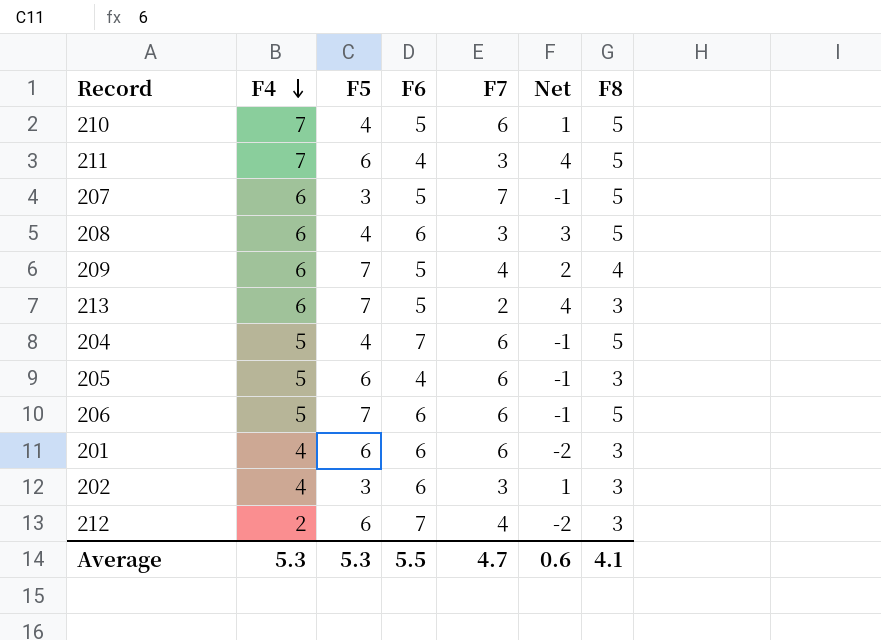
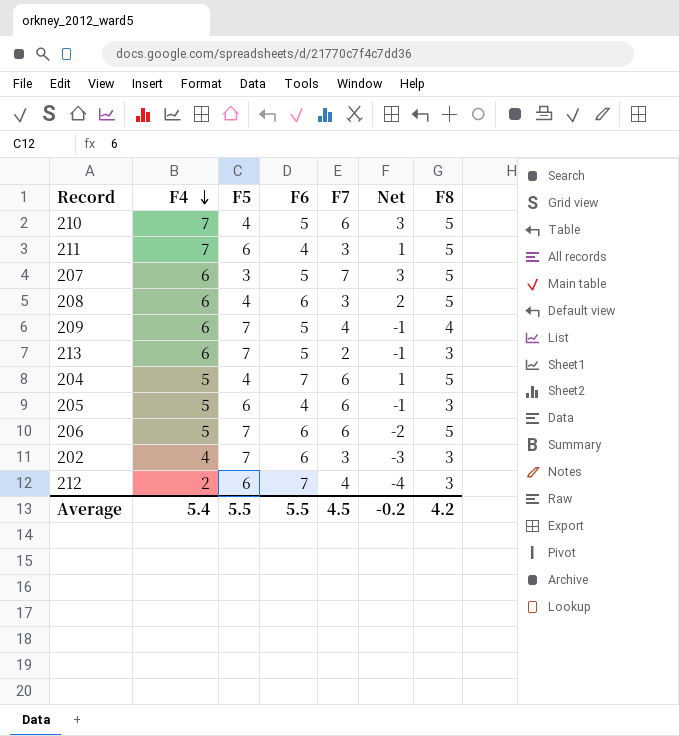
column Net | formula: [F4] - [F7] -> [F4] - [F5]
row 201: 4 | 6 | 6 | 6 | -2 | 3 -> none
202 | F5: 3 -> 7
Average | F4: 5.3 -> 5.4
Average | F5: 5.3 -> 5.5
Average | F7: 4.7 -> 4.5
Average | Net: 0.6 -> -0.2
Average | F8: 4.1 -> 4.2

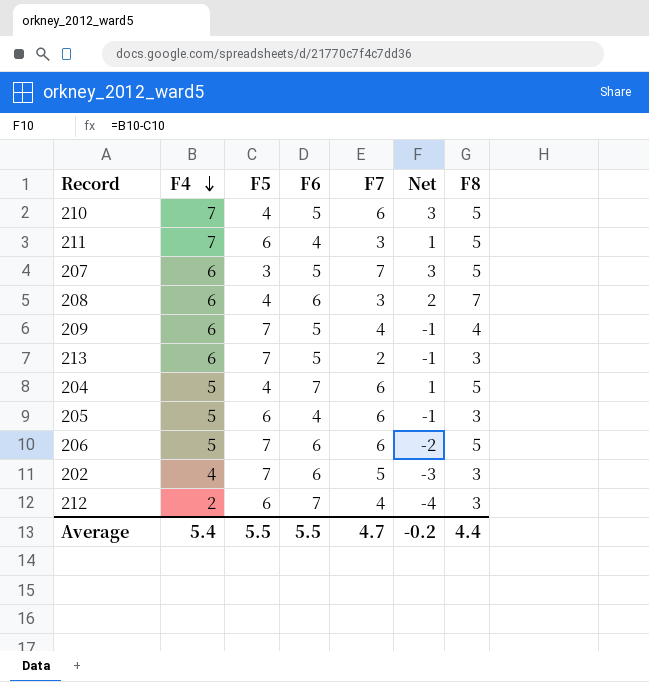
208 | F8: 5 -> 7
202 | F7: 3 -> 5
Average | F7: 4.5 -> 4.7
Average | F8: 4.2 -> 4.4

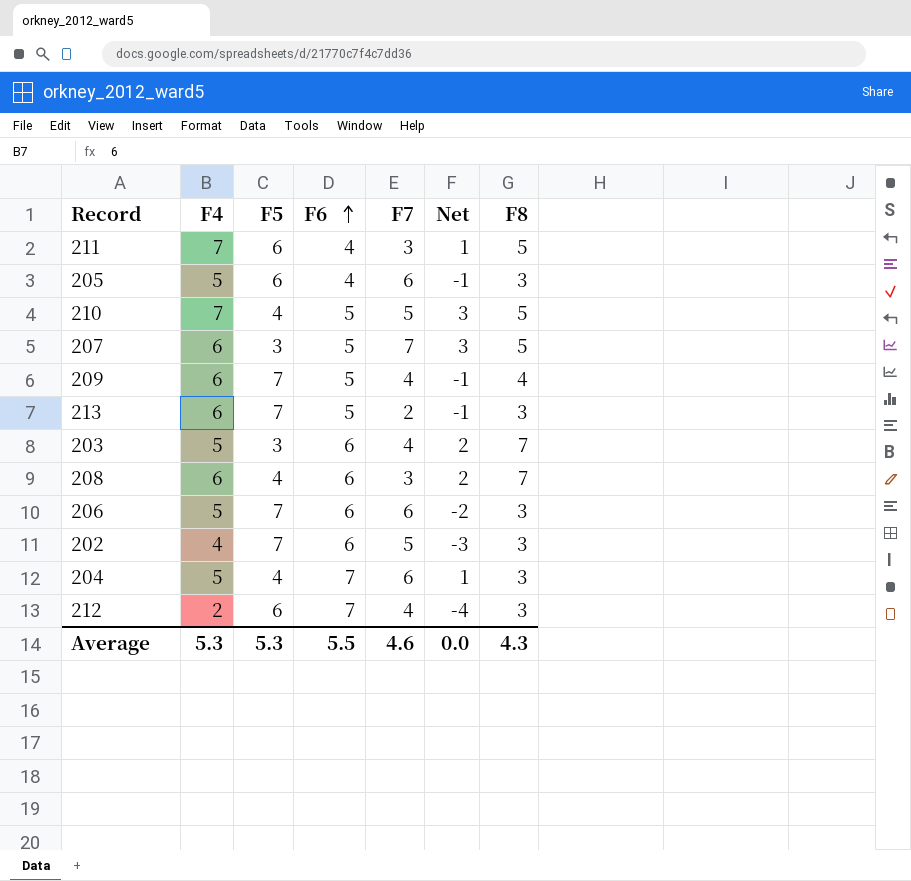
row order: F4 descending -> F6 ascending
210 | F7: 6 -> 5
row 203: none -> 5 | 3 | 6 | 4 | 2 | 7
206 | F8: 5 -> 3
204 | F8: 5 -> 3
Average | F4: 5.4 -> 5.3
Average | F5: 5.5 -> 5.3
Average | F7: 4.7 -> 4.6
Average | Net: -0.2 -> 0.0
Average | F8: 4.4 -> 4.3

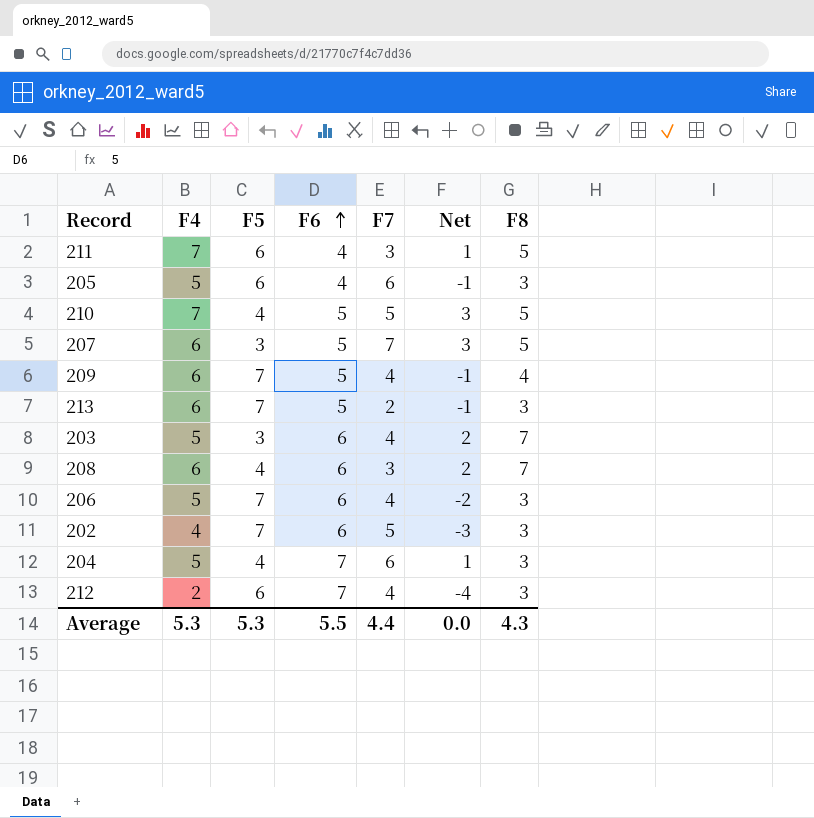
206 | F7: 6 -> 4
Average | F7: 4.6 -> 4.4

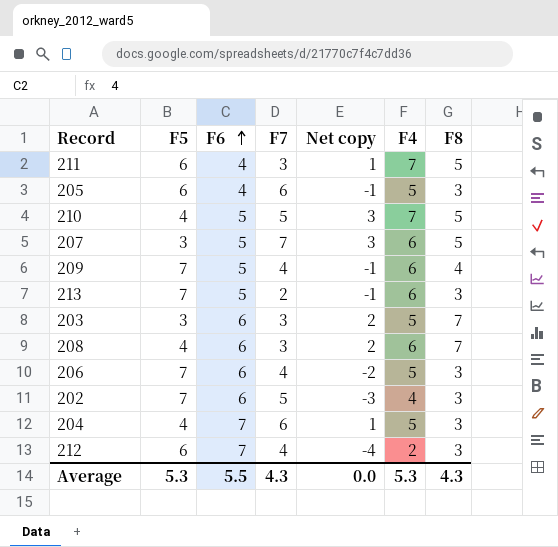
column name: Net -> Net copy
column F4 | position: 2 -> 6
203 | F7: 4 -> 3
Average | F7: 4.4 -> 4.3

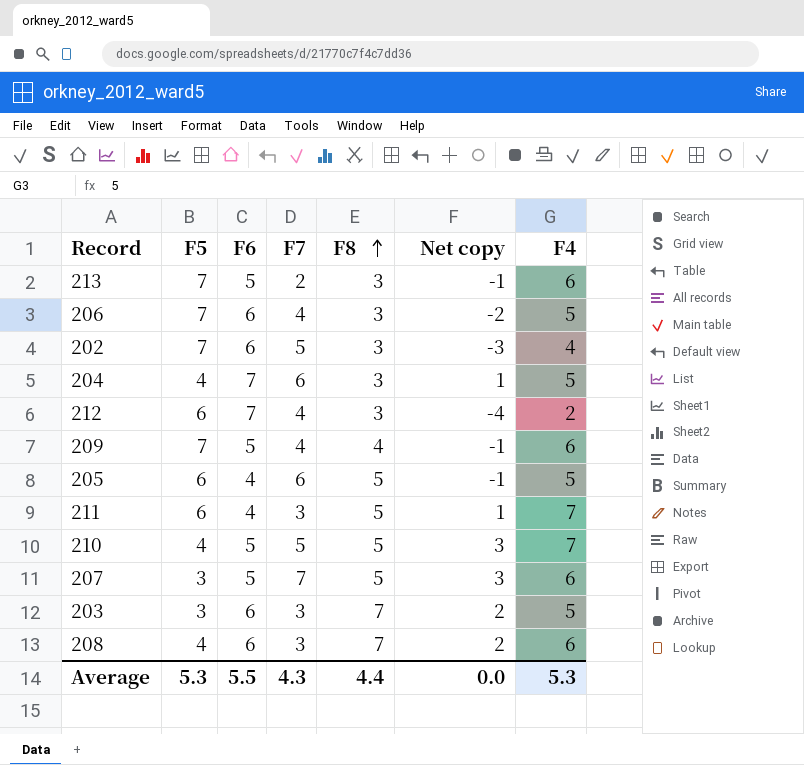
row order: F6 ascending -> F8 ascending
column F8 | position: 7 -> 5
205 | F8: 3 -> 5
Average | F8: 4.3 -> 4.4

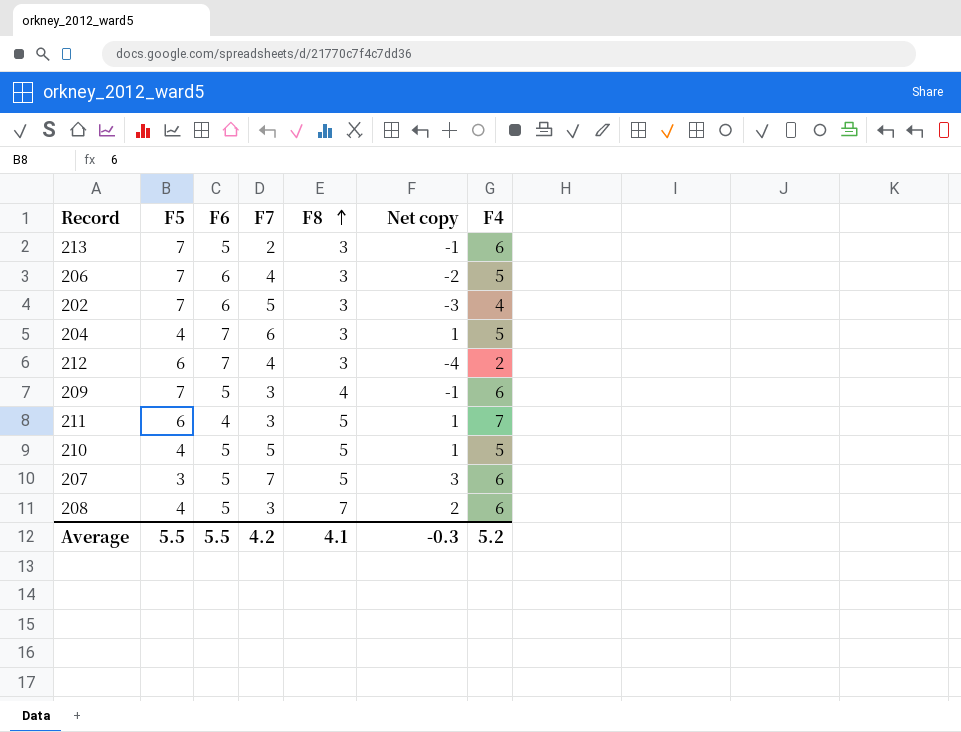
row 205: 6 | 4 | 6 | 5 | -1 | 5 -> none
row 203: 3 | 6 | 3 | 7 | 2 | 5 -> none
209 | F7: 4 -> 3
210 | Net copy: 3 -> 1
210 | F4: 7 -> 5
208 | F6: 6 -> 5
Average | F5: 5.3 -> 5.5
Average | F7: 4.3 -> 4.2
Average | F8: 4.4 -> 4.1
Average | Net copy: 0.0 -> -0.3
Average | F4: 5.3 -> 5.2

